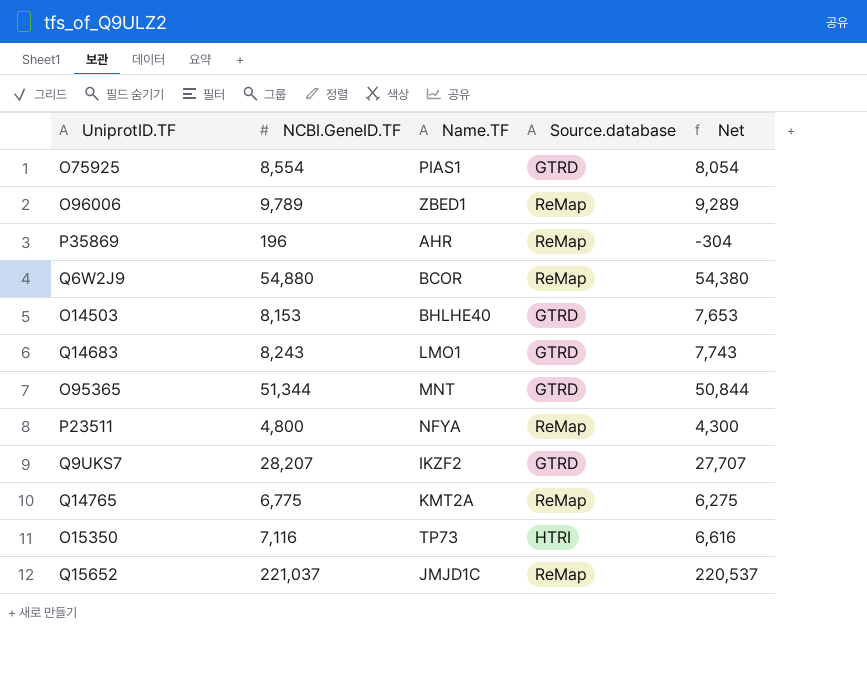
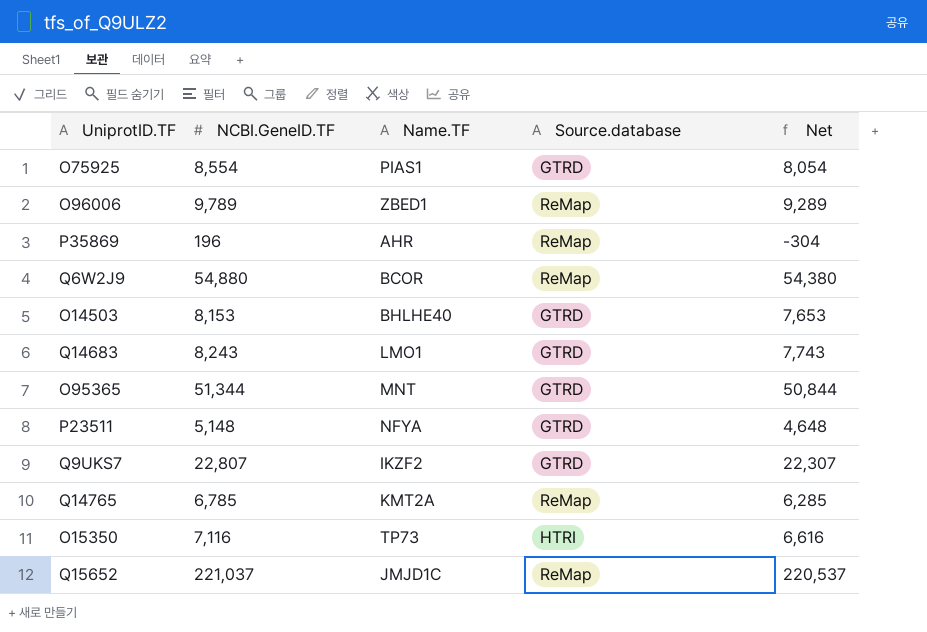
P23511 | NCBI.GeneID.TF: 4,800 -> 5,148
P23511 | Source.database: ReMap -> GTRD
P23511 | Net: 4,300 -> 4,648
Q9UKS7 | NCBI.GeneID.TF: 28,207 -> 22,807
Q9UKS7 | Net: 27,707 -> 22,307
Q14765 | NCBI.GeneID.TF: 6,775 -> 6,785
Q14765 | Net: 6,275 -> 6,285

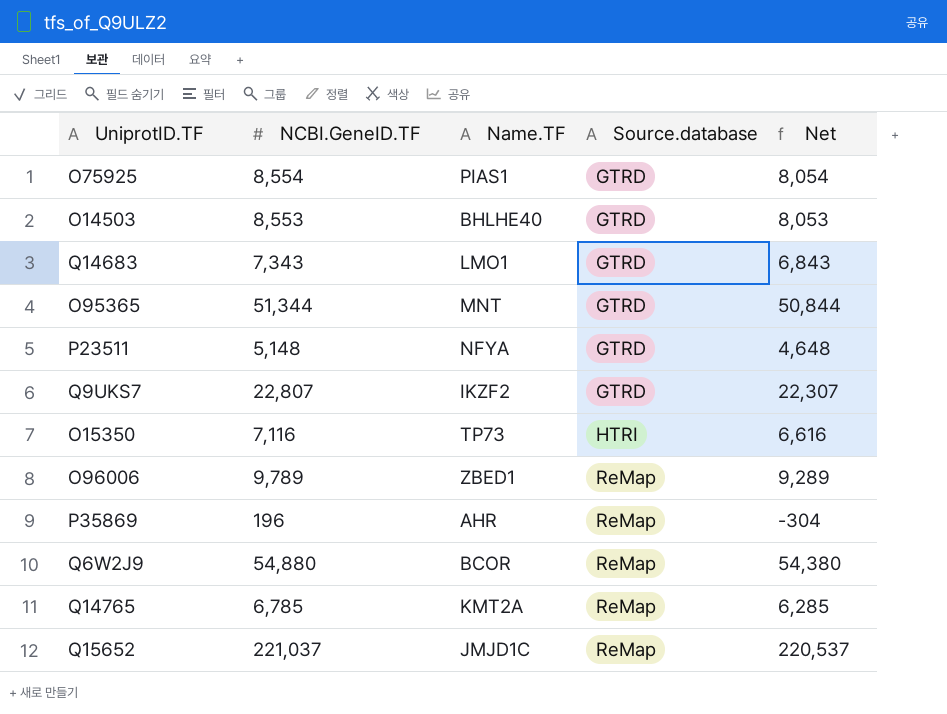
row order: none -> Source.database ascending
O14503 | NCBI.GeneID.TF: 8,153 -> 8,553
O14503 | Net: 7,653 -> 8,053
Q14683 | NCBI.GeneID.TF: 8,243 -> 7,343
Q14683 | Net: 7,743 -> 6,843

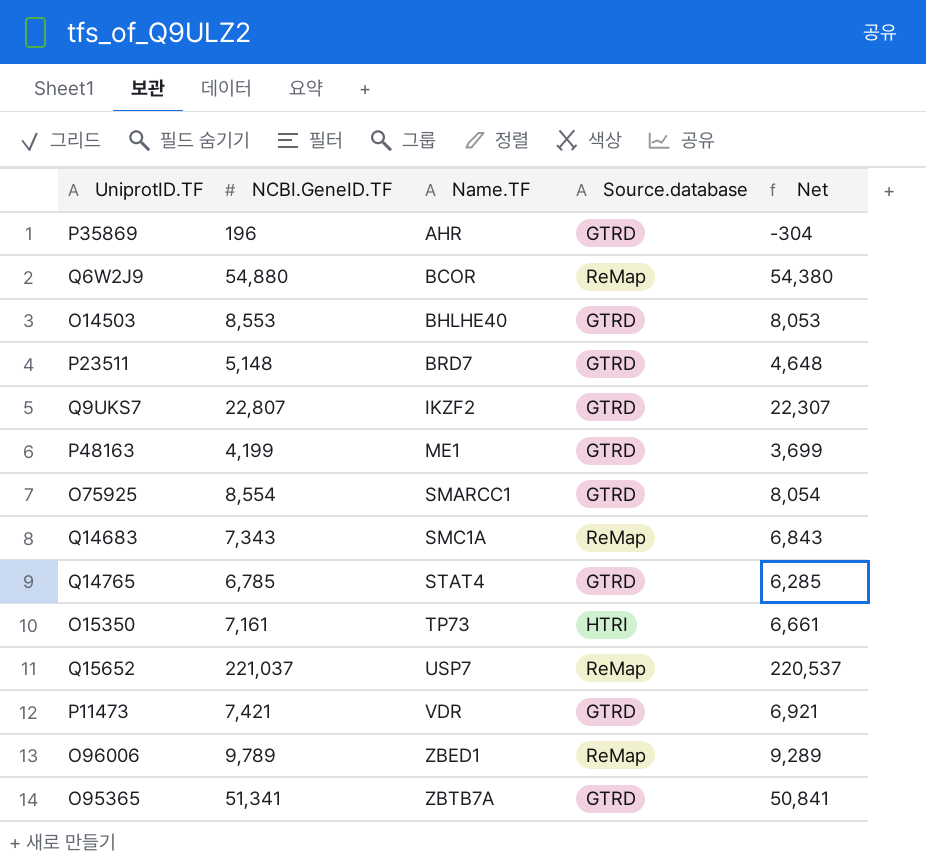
row order: Source.database ascending -> Name.TF ascending
P35869 | Source.database: ReMap -> GTRD
P23511 | Name.TF: NFYA -> BRD7
row P48163: none -> 4,199 | ME1 | GTRD | 3,699
O75925 | Name.TF: PIAS1 -> SMARCC1
Q14683 | Name.TF: LMO1 -> SMC1A
Q14683 | Source.database: GTRD -> ReMap
Q14765 | Name.TF: KMT2A -> STAT4
Q14765 | Source.database: ReMap -> GTRD
O15350 | NCBI.GeneID.TF: 7,116 -> 7,161
O15350 | Net: 6,616 -> 6,661
Q15652 | Name.TF: JMJD1C -> USP7
row P11473: none -> 7,421 | VDR | GTRD | 6,921
O95365 | NCBI.GeneID.TF: 51,344 -> 51,341
O95365 | Name.TF: MNT -> ZBTB7A
O95365 | Net: 50,844 -> 50,841

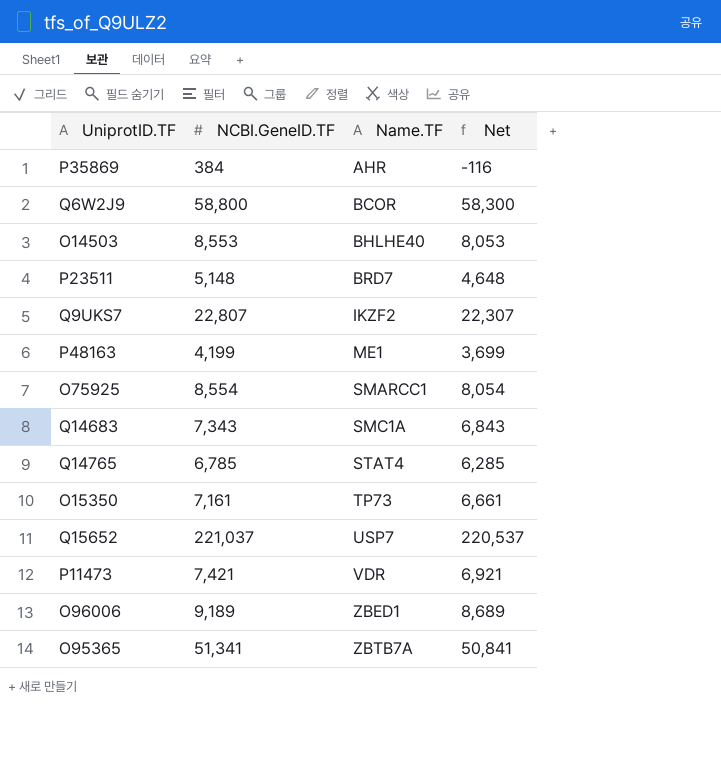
column Source.database | position: 4 -> none
P35869 | NCBI.GeneID.TF: 196 -> 384
P35869 | Net: -304 -> -116
Q6W2J9 | NCBI.GeneID.TF: 54,880 -> 58,800
Q6W2J9 | Net: 54,380 -> 58,300
O96006 | NCBI.GeneID.TF: 9,789 -> 9,189
O96006 | Net: 9,289 -> 8,689

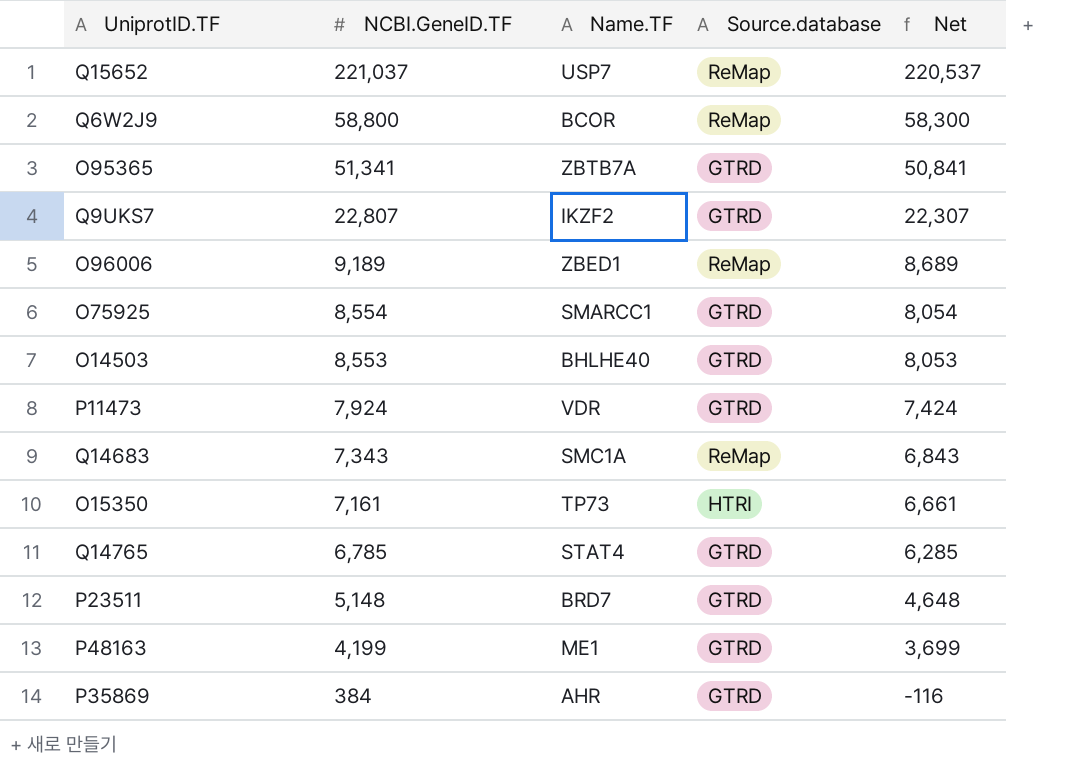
row order: Name.TF ascending -> NCBI.GeneID.TF descending
column Source.database | position: none -> 4
P11473 | NCBI.GeneID.TF: 7,421 -> 7,924
P11473 | Net: 6,921 -> 7,424

